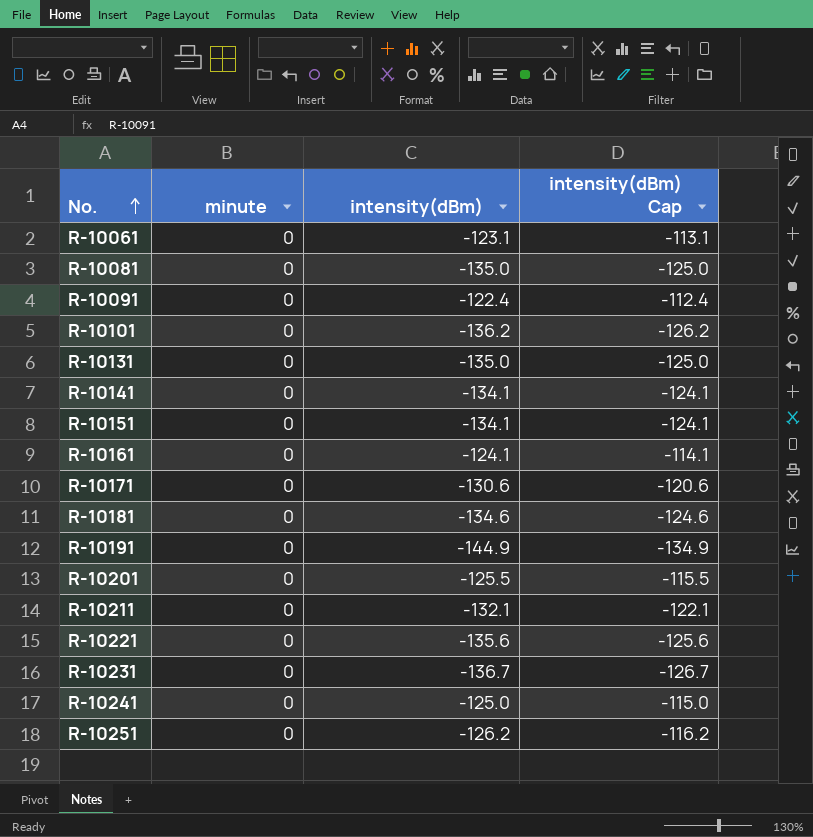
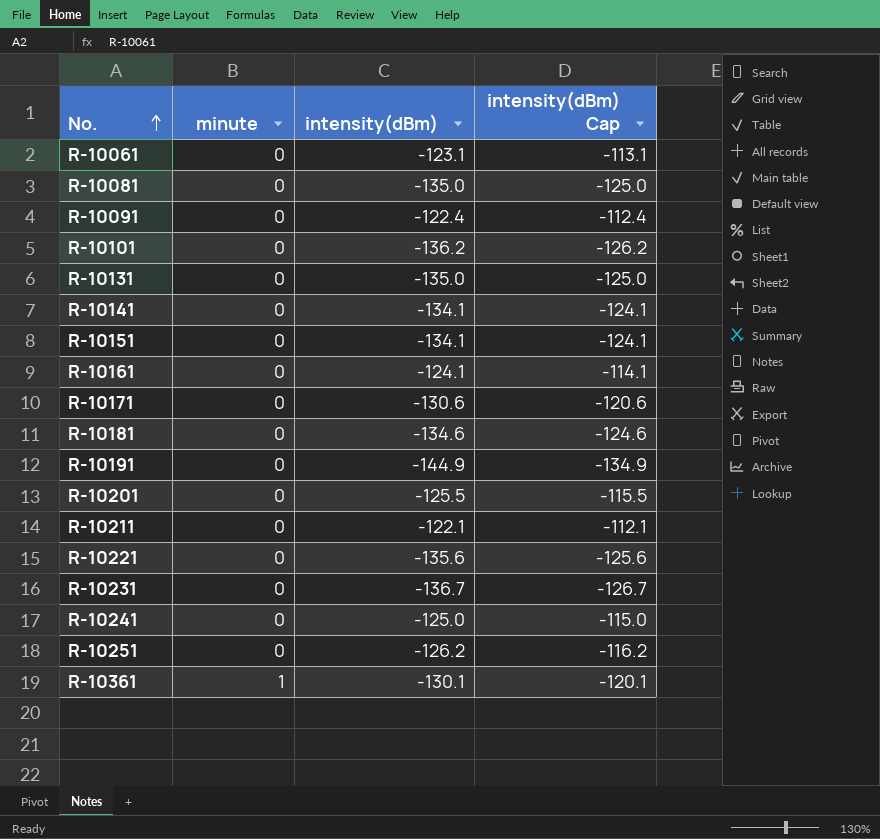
R-10211 | intensity(dBm): -132.1 -> -122.1
R-10211 | intensity(dBm) Cap: -122.1 -> -112.1
row R-10361: none -> 1 | -130.1 | -120.1

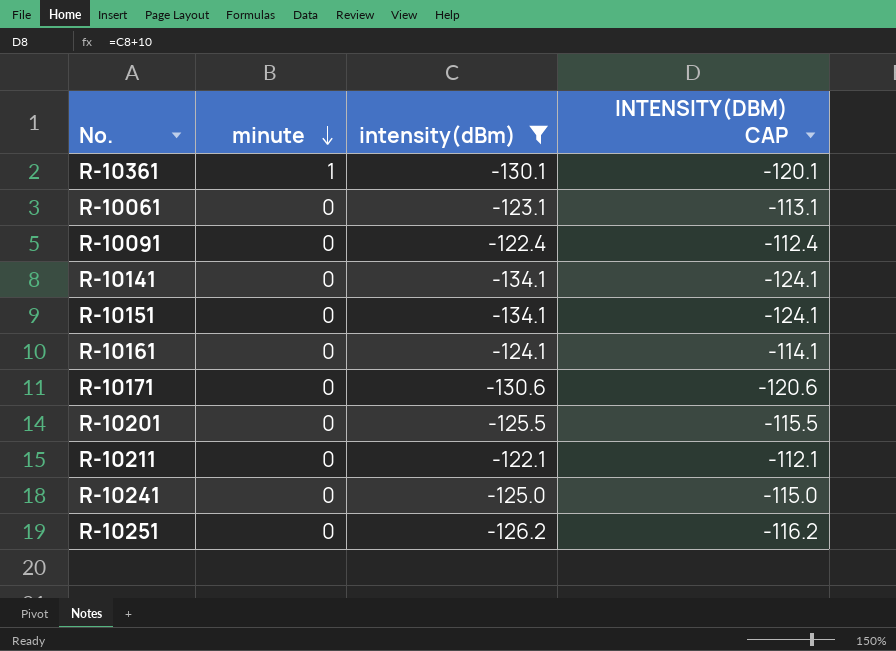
filter: none -> intensity(dBm) >= -134.1
row order: No. ascending -> minute descending
column name: intensity(dBm) Cap -> INTENSITY(DBM) CAP

